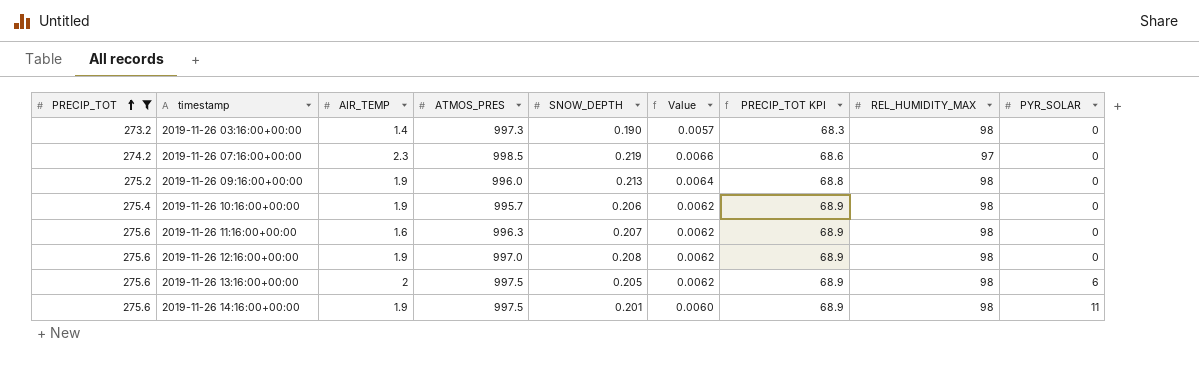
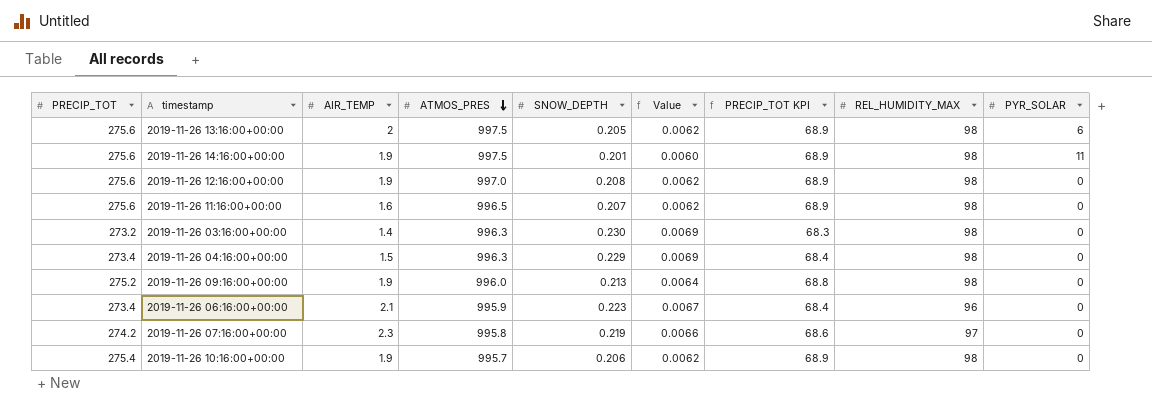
filter: PRECIP_TOT != 273.4 -> none
row order: PRECIP_TOT ascending -> ATMOS_PRES descending
2019-11-26 11:16:00+00:00 | ATMOS_PRES: 996.3 -> 996.5
2019-11-26 03:16:00+00:00 | ATMOS_PRES: 997.3 -> 996.3
2019-11-26 03:16:00+00:00 | SNOW_DEPTH: 0.190 -> 0.230
2019-11-26 03:16:00+00:00 | Value: 0.0057 -> 0.0069
2019-11-26 07:16:00+00:00 | ATMOS_PRES: 998.5 -> 995.8

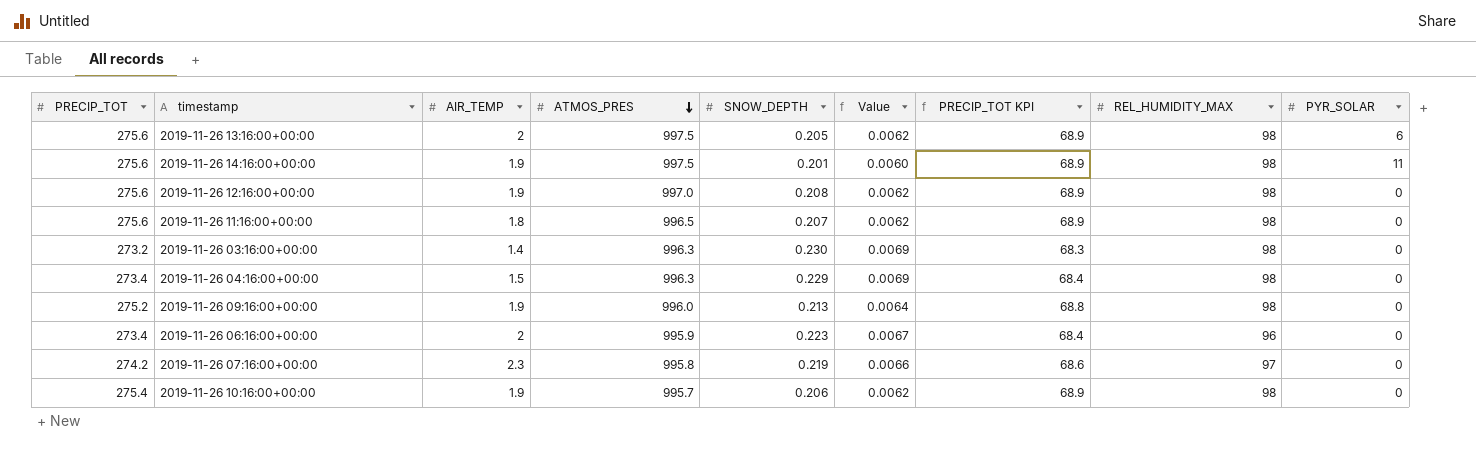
2019-11-26 11:16:00+00:00 | AIR_TEMP: 1.6 -> 1.8
2019-11-26 06:16:00+00:00 | AIR_TEMP: 2.1 -> 2

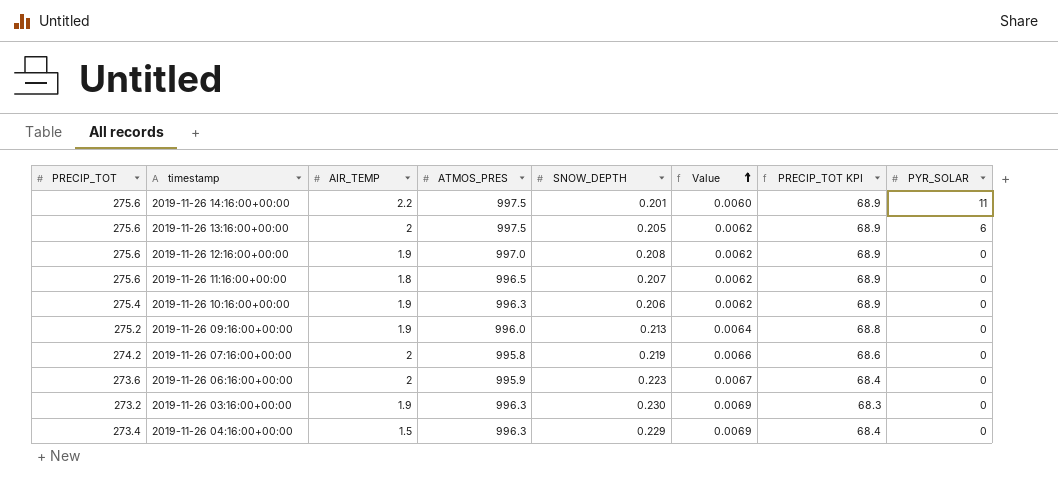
row order: ATMOS_PRES descending -> Value ascending
column REL_HUMIDITY_MAX | position: 8 -> none
2019-11-26 14:16:00+00:00 | AIR_TEMP: 1.9 -> 2.2
2019-11-26 10:16:00+00:00 | ATMOS_PRES: 995.7 -> 996.3
2019-11-26 07:16:00+00:00 | AIR_TEMP: 2.3 -> 2
2019-11-26 06:16:00+00:00 | PRECIP_TOT: 273.4 -> 273.6
2019-11-26 03:16:00+00:00 | AIR_TEMP: 1.4 -> 1.9

